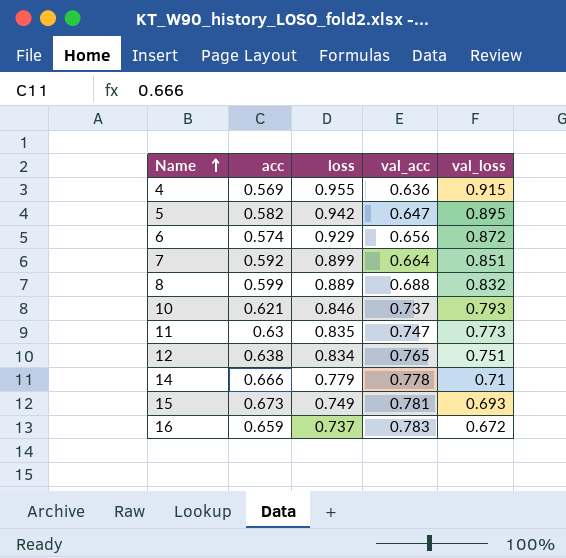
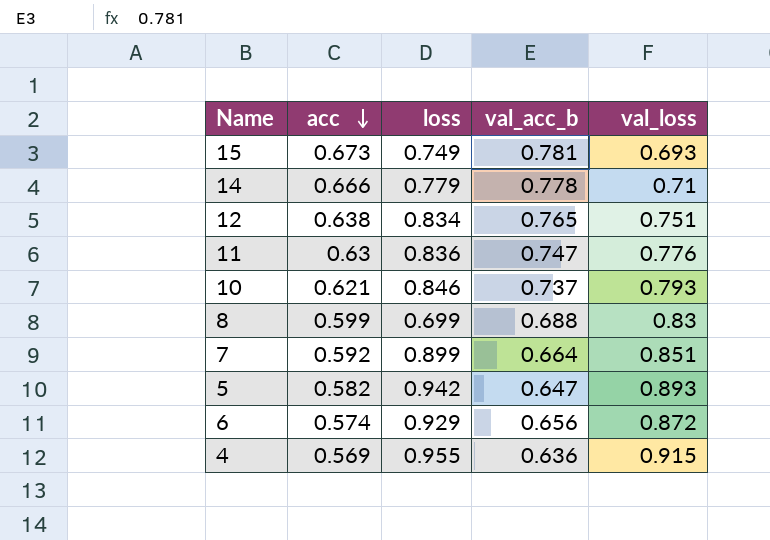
row order: Name ascending -> acc descending
column name: val_acc -> val_acc_b
row 16: 0.659 | 0.737 | 0.783 | 0.672 -> none
11 | loss: 0.835 -> 0.836
11 | val_loss: 0.773 -> 0.776
8 | loss: 0.889 -> 0.699
8 | val_loss: 0.832 -> 0.83
5 | val_loss: 0.895 -> 0.893

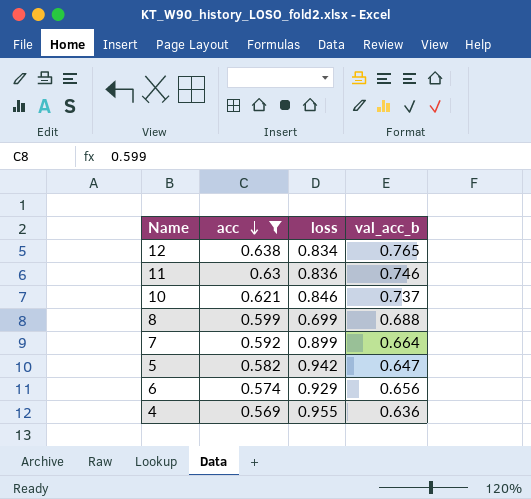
filter: none -> acc <= 0.638
column val_loss | position: 5 -> none
11 | val_acc_b: 0.747 -> 0.746

